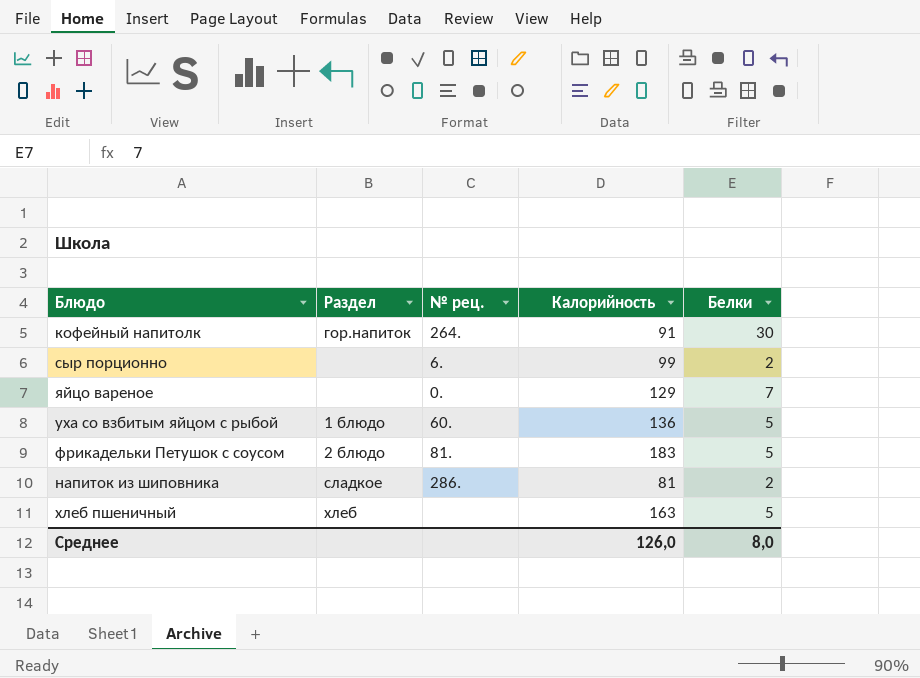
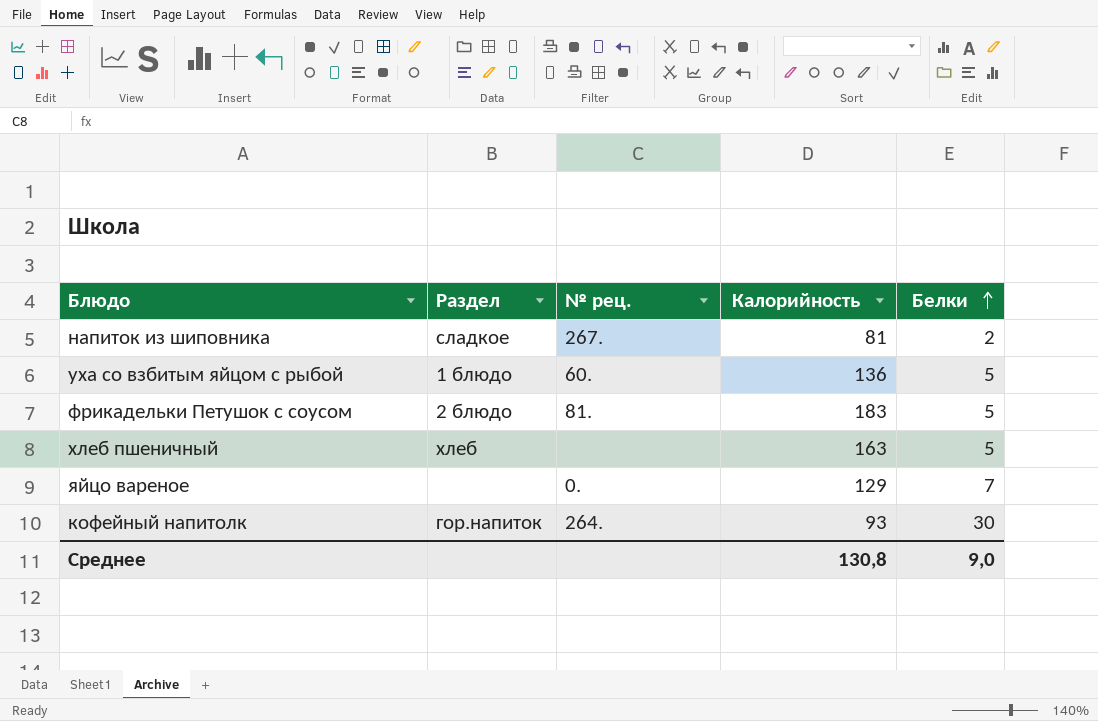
row order: none -> Белки ascending
row сыр порционно: none | 6. | 99 | 2 -> none
напиток из шиповника | № рец.: 286. -> 267.
кофейный напитолк | Калорийность: 91 -> 93
Среднее | Калорийность: 126,0 -> 130,8
Среднее | Белки: 8,0 -> 9,0

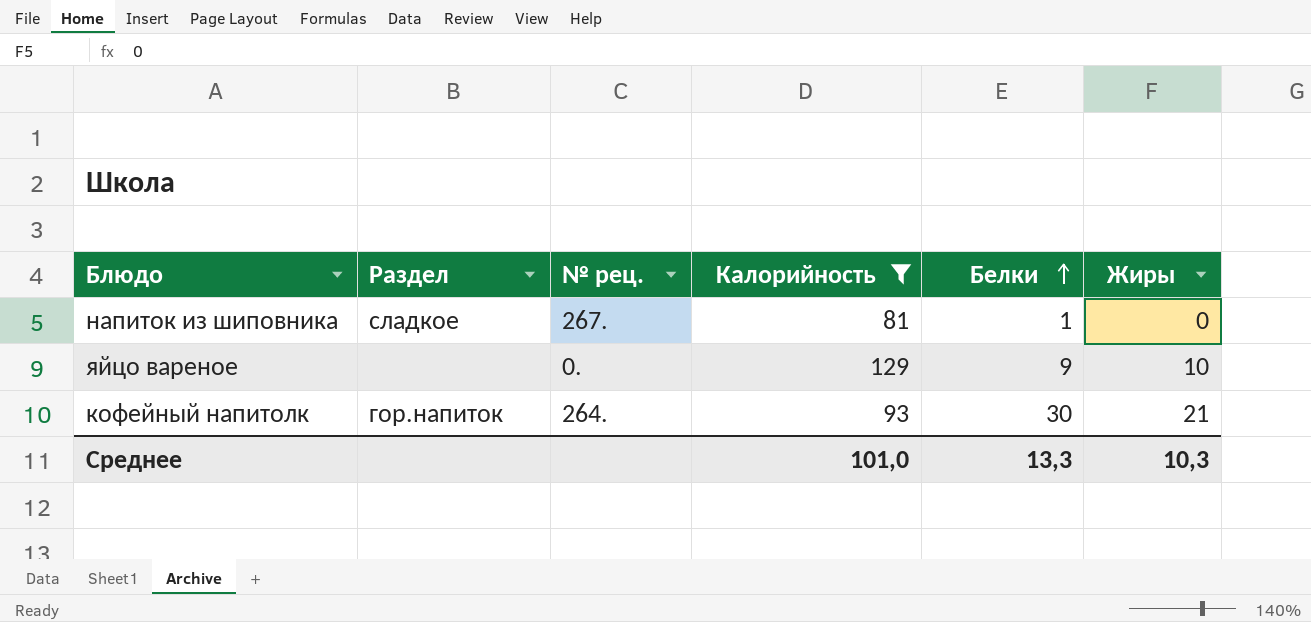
filter: none -> Калорийность <= 129
column Жиры | position: none -> 6
напиток из шиповника | Белки: 2 -> 1
яйцо вареное | Белки: 7 -> 9
Среднее | Калорийность: 130,8 -> 101,0
Среднее | Белки: 9,0 -> 13,3

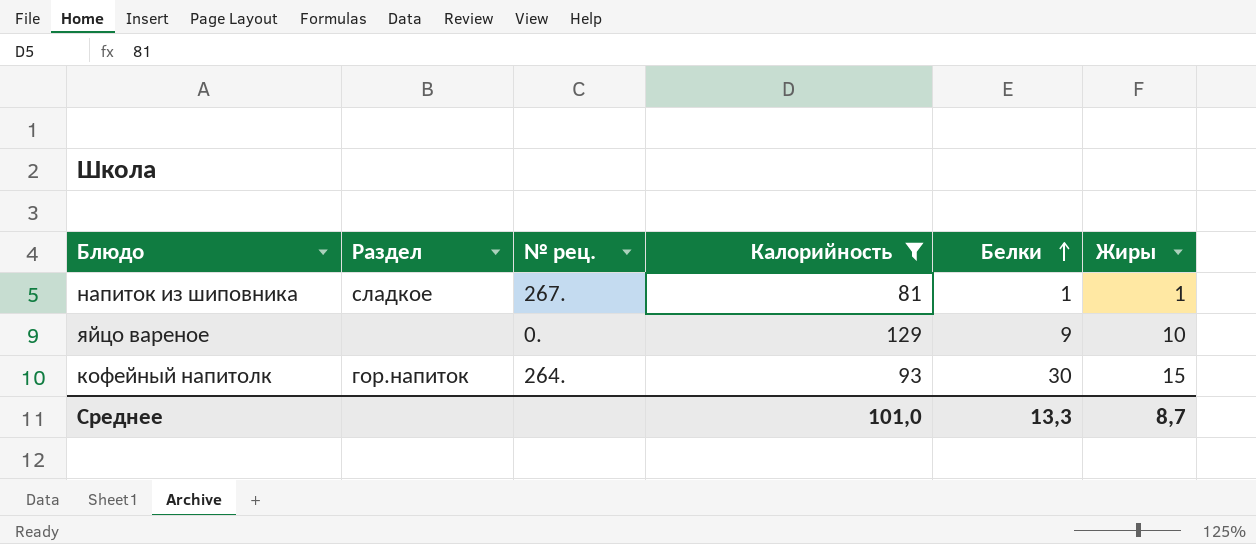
напиток из шиповника | Жиры: 0 -> 1
кофейный напитолк | Жиры: 21 -> 15
Среднее | Жиры: 10,3 -> 8,7

